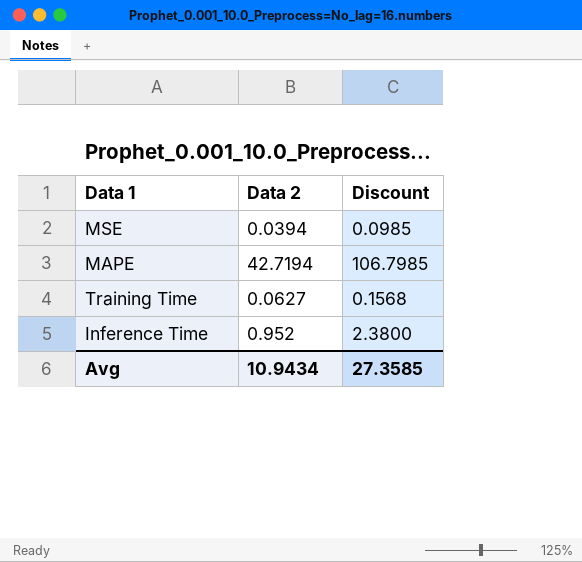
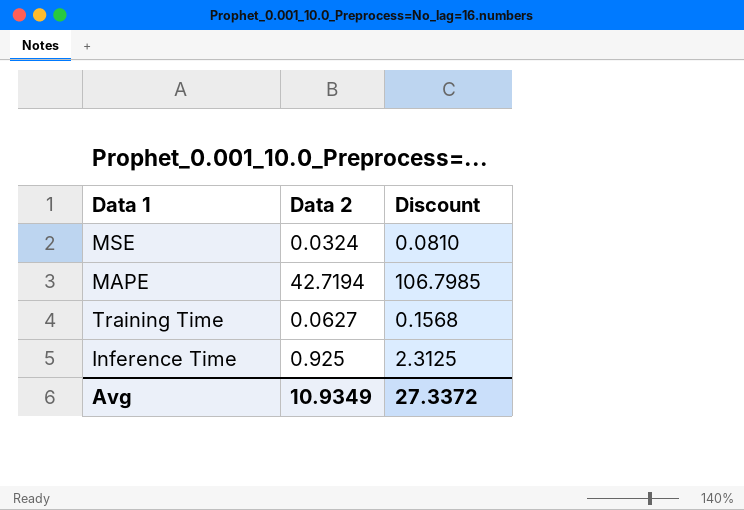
MSE | Data 2: 0.0394 -> 0.0324
MSE | Discount: 0.0985 -> 0.0810
Inference Time | Data 2: 0.952 -> 0.925
Inference Time | Discount: 2.3800 -> 2.3125
Avg | Data 2: 10.9434 -> 10.9349
Avg | Discount: 27.3585 -> 27.3372

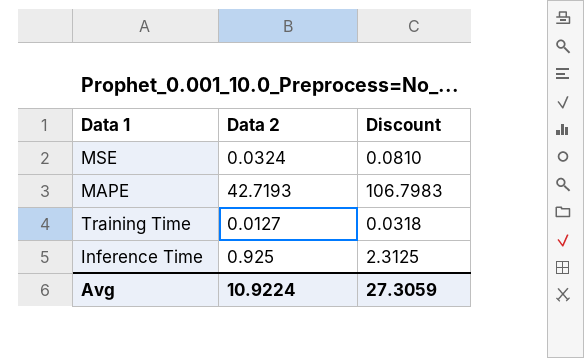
MAPE | Data 2: 42.7194 -> 42.7193
MAPE | Discount: 106.7985 -> 106.7983
Training Time | Data 2: 0.0627 -> 0.0127
Training Time | Discount: 0.1568 -> 0.0318
Avg | Data 2: 10.9349 -> 10.9224
Avg | Discount: 27.3372 -> 27.3059

